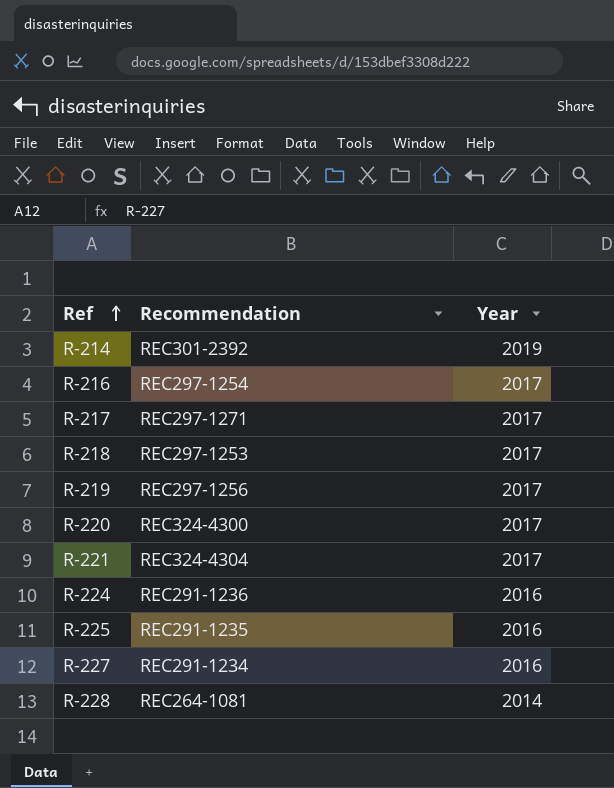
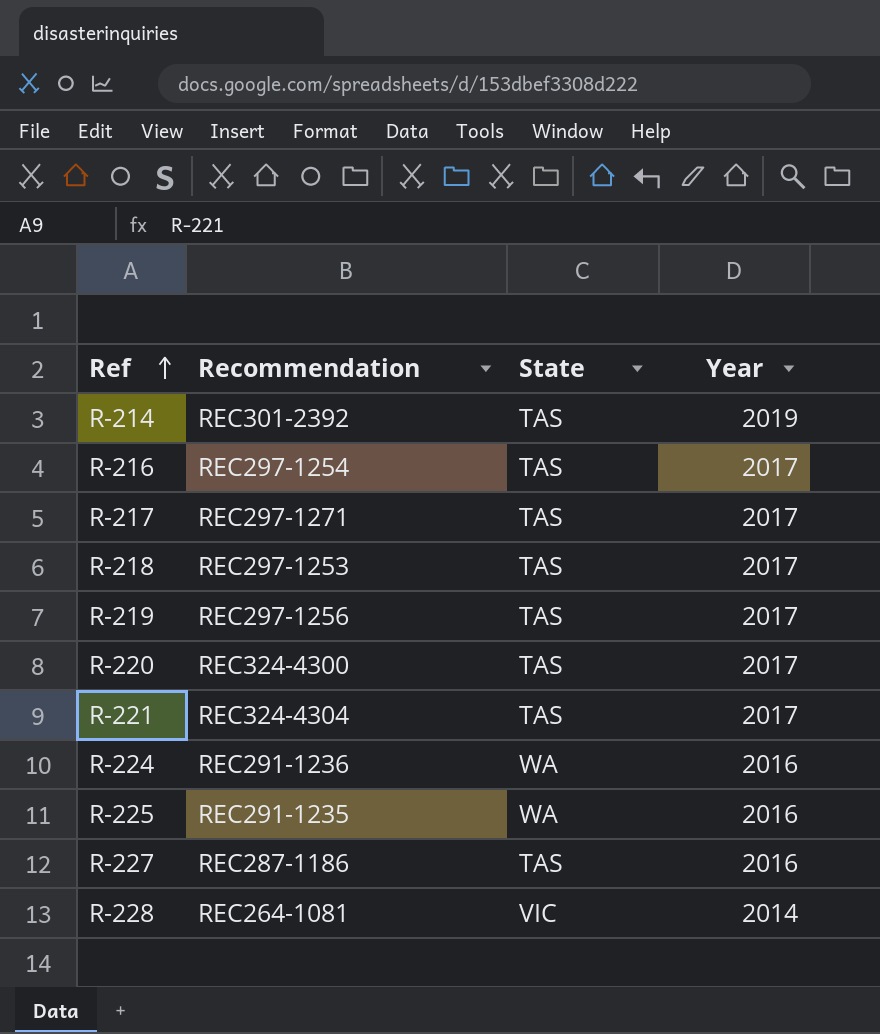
column State | position: none -> 3
R-227 | Recommendation: REC291-1234 -> REC287-1186

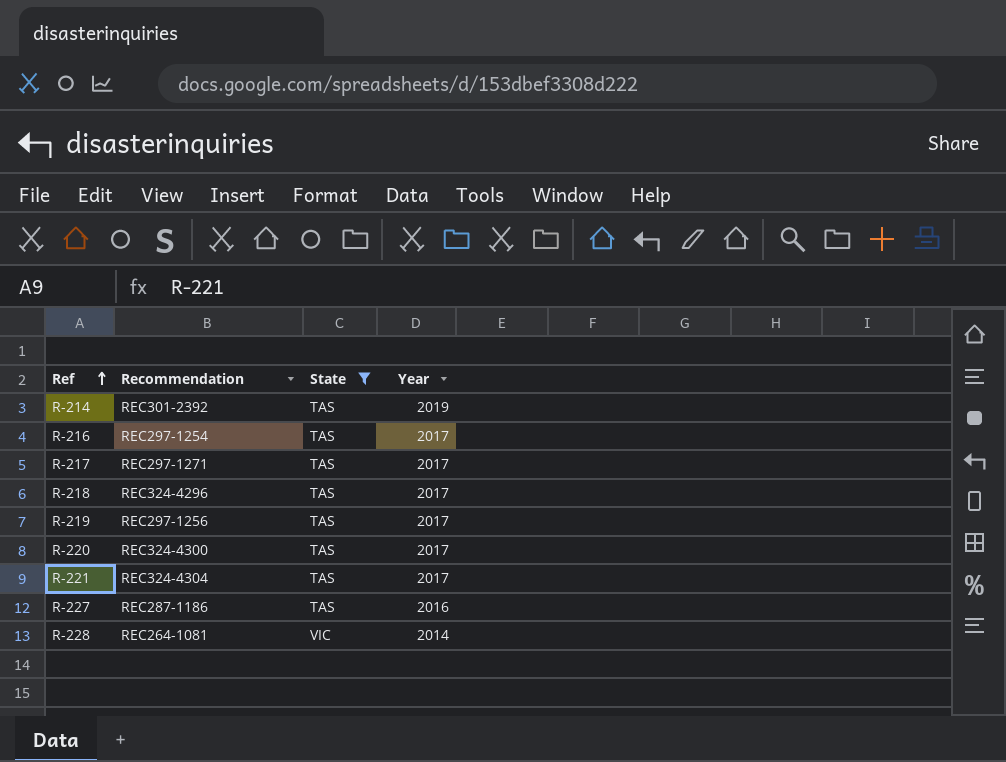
filter: none -> State != WA
R-218 | Recommendation: REC297-1253 -> REC324-4296

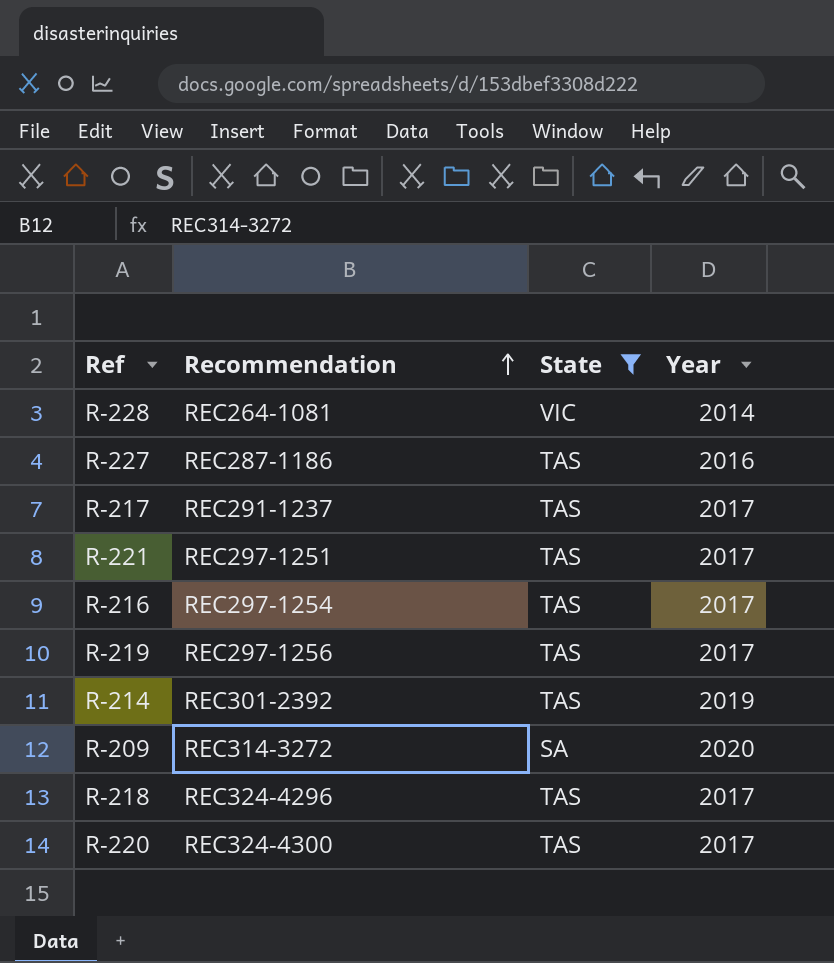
row order: Ref ascending -> Recommendation ascending
R-217 | Recommendation: REC297-1271 -> REC291-1237
R-221 | Recommendation: REC324-4304 -> REC297-1251
row R-209: none -> REC314-3272 | SA | 2020

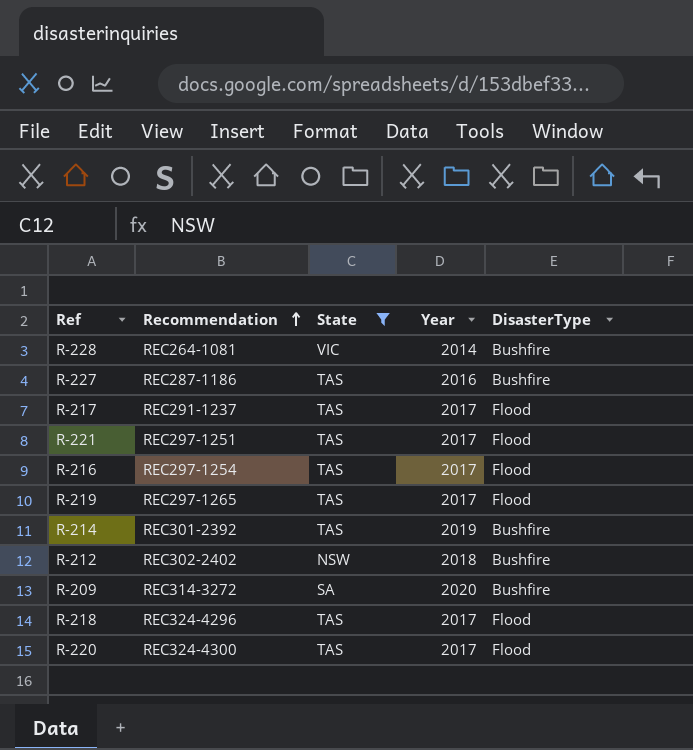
column DisasterType | position: none -> 5
R-219 | Recommendation: REC297-1256 -> REC297-1265
row R-212: none -> REC302-2402 | NSW | 2018 | Bushfire

